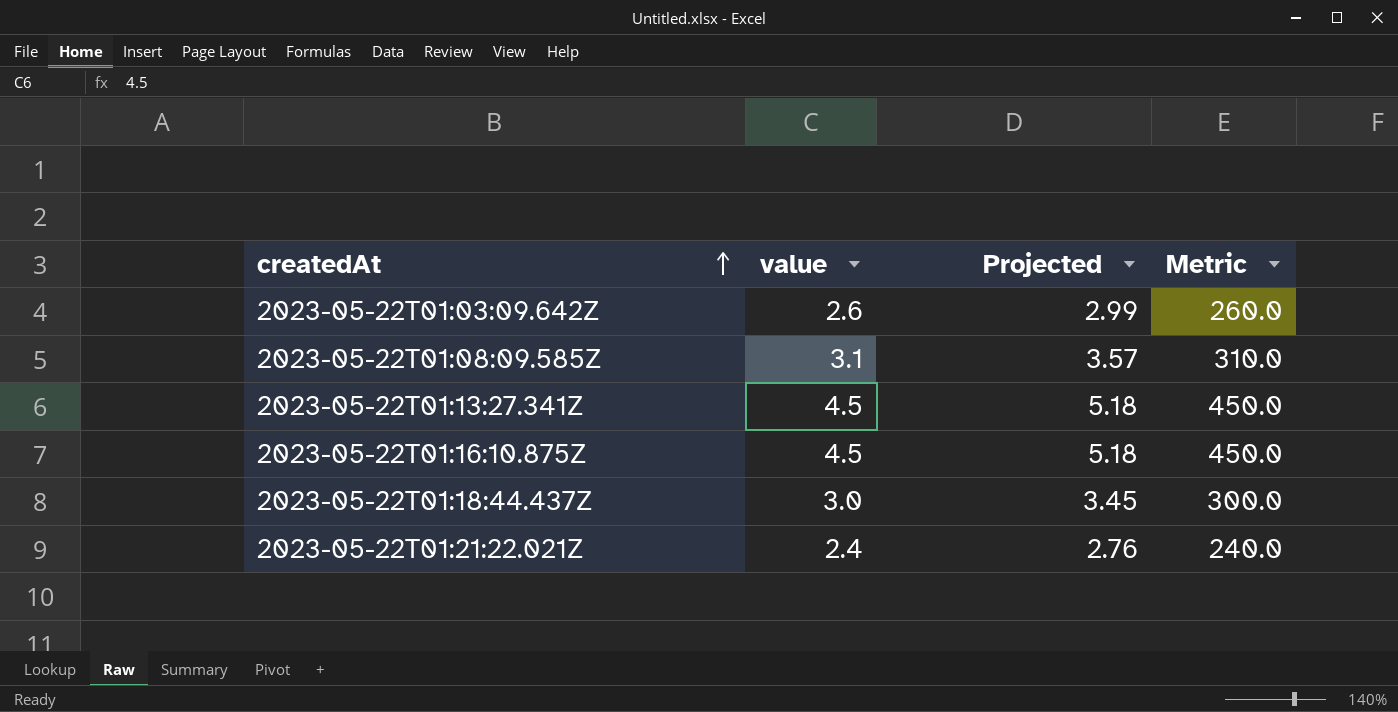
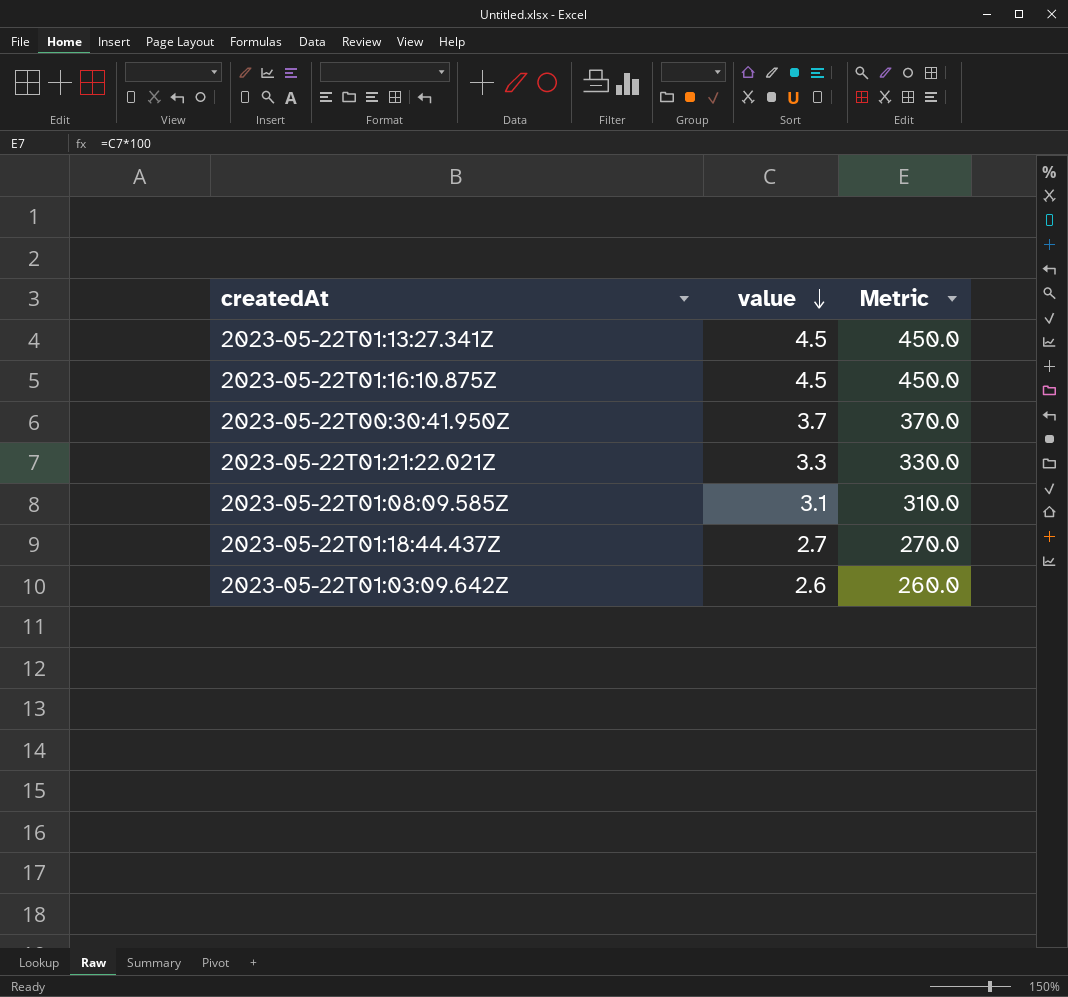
row order: createdAt ascending -> value descending
column Projected | formula: [value] * 1.15 -> none
row 2023-05-22T00:30:41.950Z: none -> 3.7 | 370.0
2023-05-22T01:21:22.021Z | value: 2.4 -> 3.3
2023-05-22T01:21:22.021Z | Metric: 240.0 -> 330.0
2023-05-22T01:18:44.437Z | value: 3.0 -> 2.7
2023-05-22T01:18:44.437Z | Metric: 300.0 -> 270.0

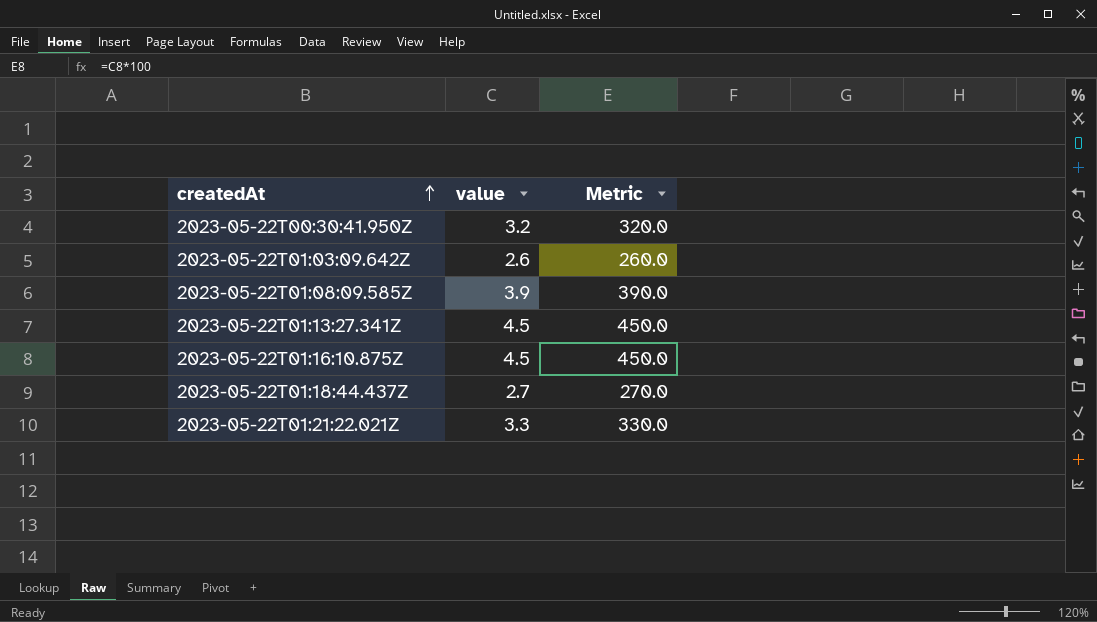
row order: value descending -> createdAt ascending
2023-05-22T00:30:41.950Z | value: 3.7 -> 3.2
2023-05-22T00:30:41.950Z | Metric: 370.0 -> 320.0
2023-05-22T01:08:09.585Z | value: 3.1 -> 3.9
2023-05-22T01:08:09.585Z | Metric: 310.0 -> 390.0

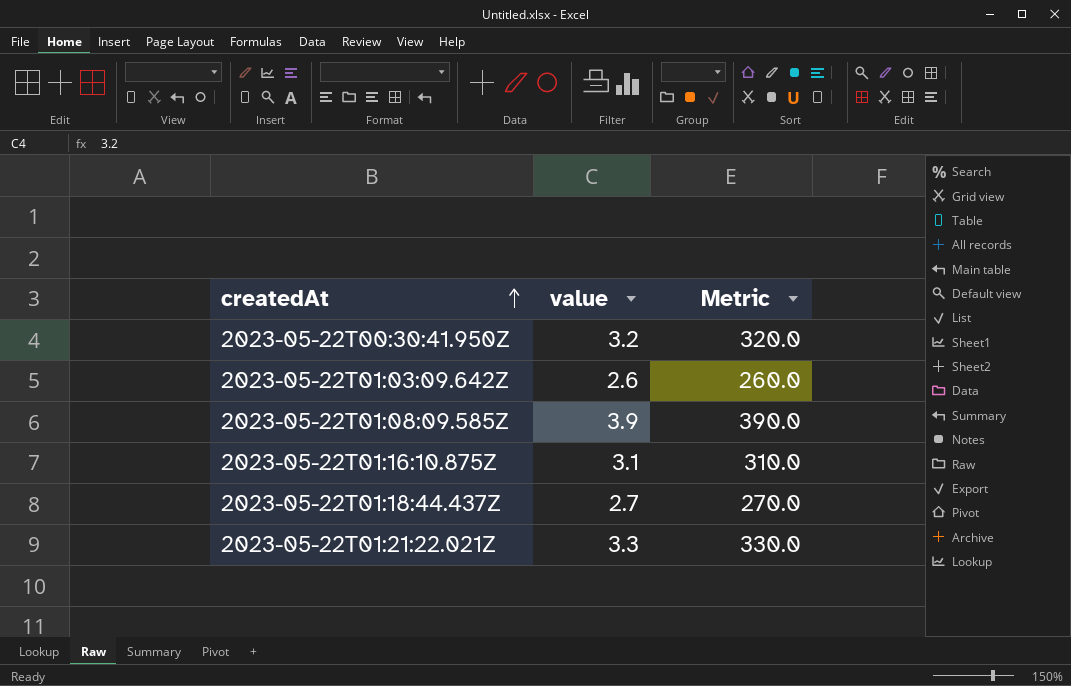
row 2023-05-22T01:13:27.341Z: 4.5 | 450.0 -> none
2023-05-22T01:16:10.875Z | value: 4.5 -> 3.1
2023-05-22T01:16:10.875Z | Metric: 450.0 -> 310.0

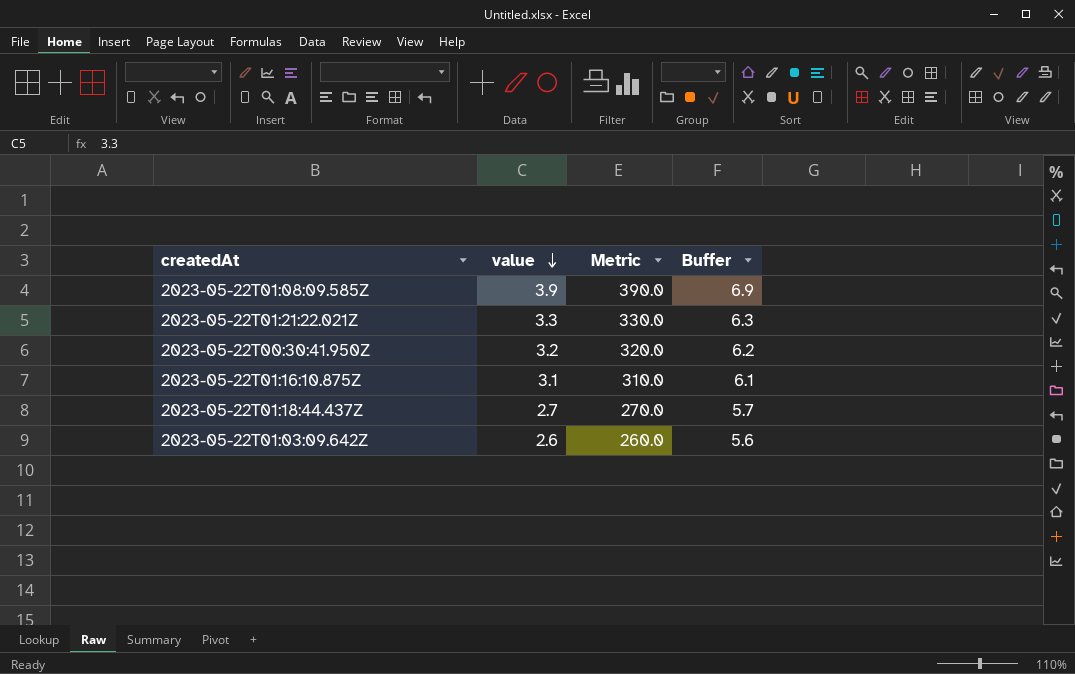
row order: createdAt ascending -> value descending
column Buffer | formula: none -> [value] + 3

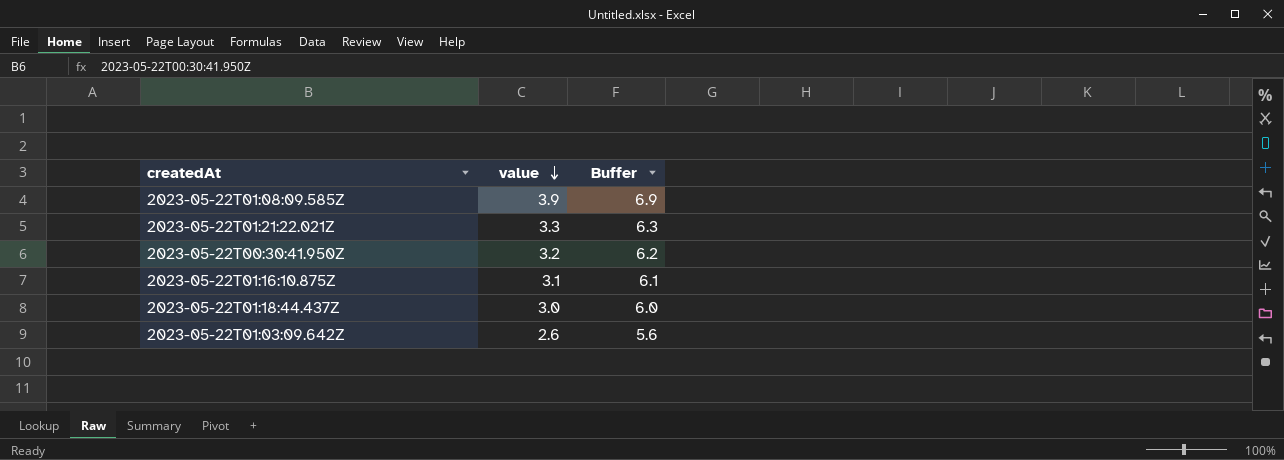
column Metric | formula: [value] * 100 -> none
2023-05-22T01:18:44.437Z | value: 2.7 -> 3.0
2023-05-22T01:18:44.437Z | Buffer: 5.7 -> 6.0

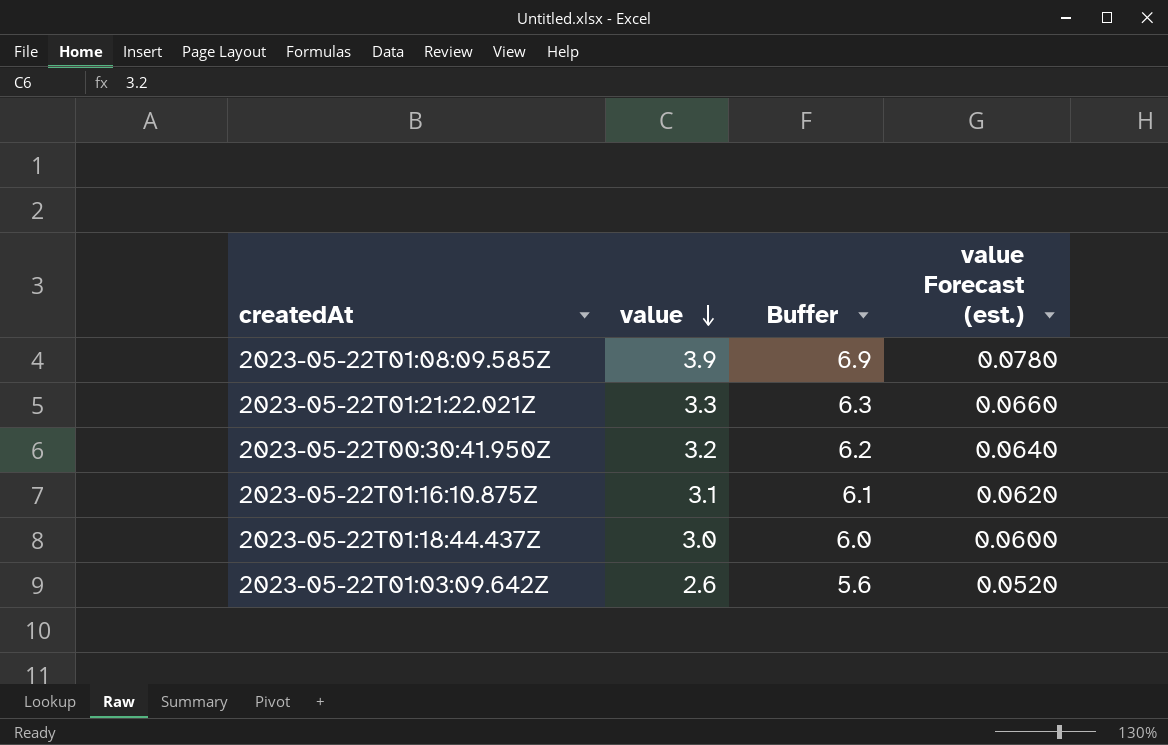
column value Forecast (est.) | formula: none -> [value] * 0.02

